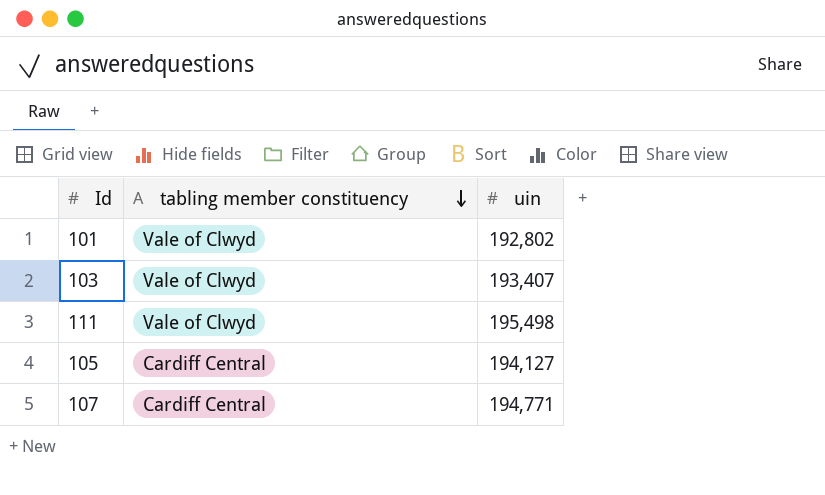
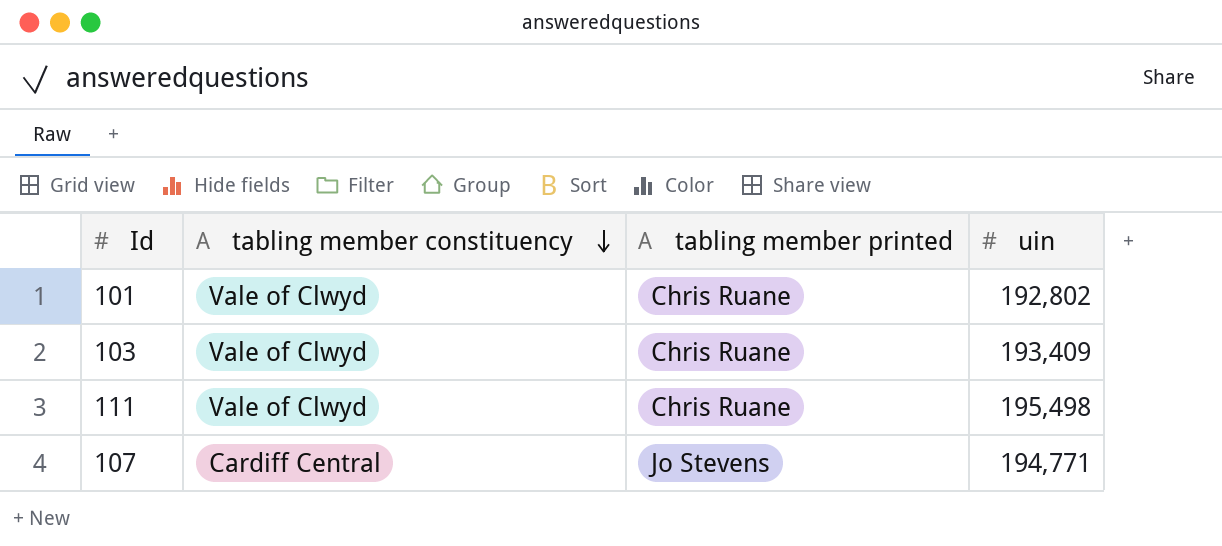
column tabling member printed | position: none -> 3
row 105: Cardiff Central | 194,127 -> none
103 | uin: 193,407 -> 193,409

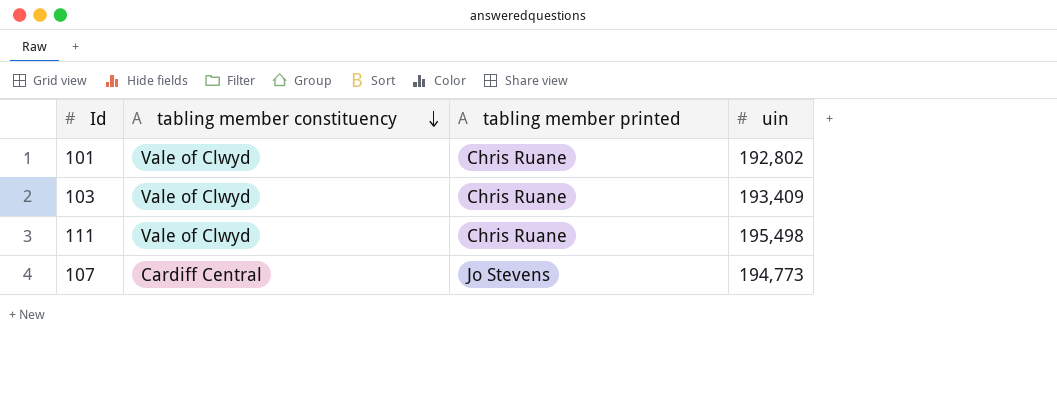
107 | uin: 194,771 -> 194,773

